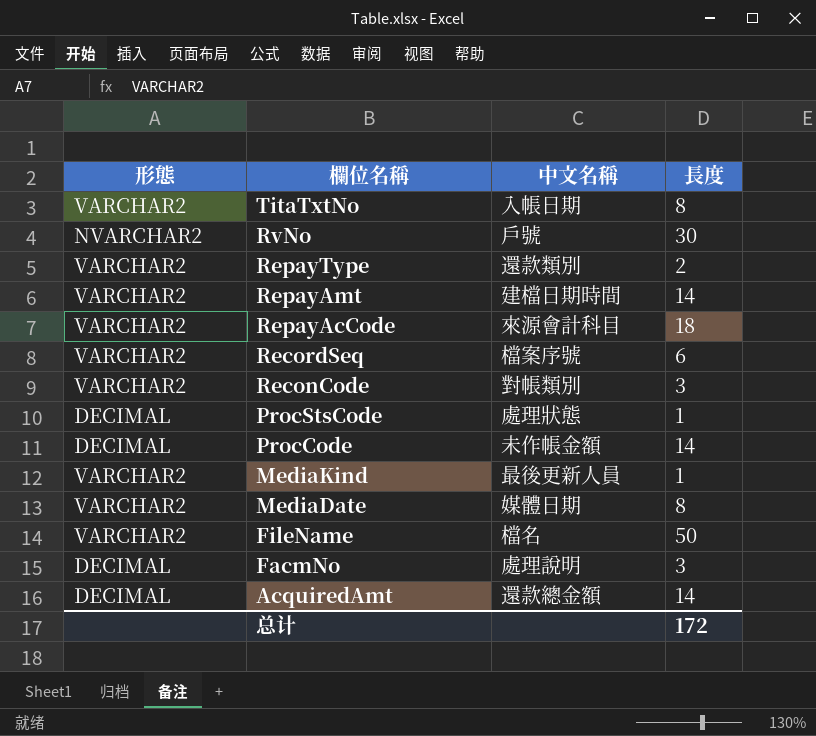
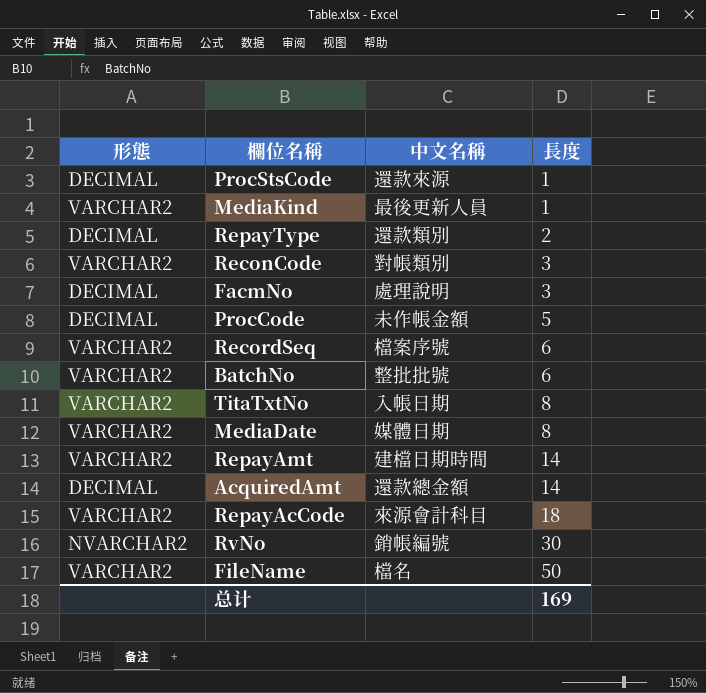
row order: 欄位名稱 descending -> 長度 ascending
ProcStsCode | 中文名稱: 處理狀態 -> 還款來源
RepayType | 形態: VARCHAR2 -> DECIMAL
ProcCode | 長度: 14 -> 5
row BatchNo: none -> VARCHAR2 | 整批批號 | 6
RvNo | 中文名稱: 戶號 -> 銷帳編號
总计 | 長度: 172 -> 169

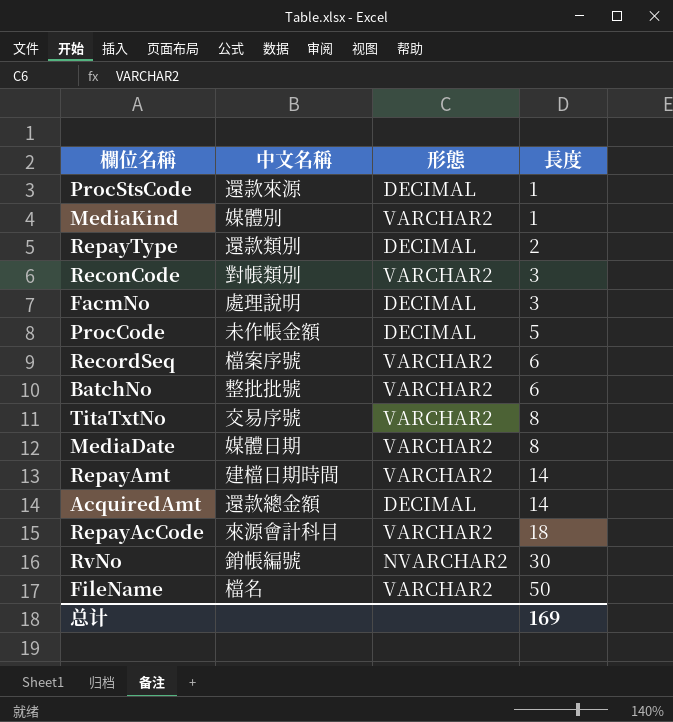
column 形態 | position: 1 -> 3
MediaKind | 中文名稱: 最後更新人員 -> 媒體別
TitaTxtNo | 中文名稱: 入帳日期 -> 交易序號

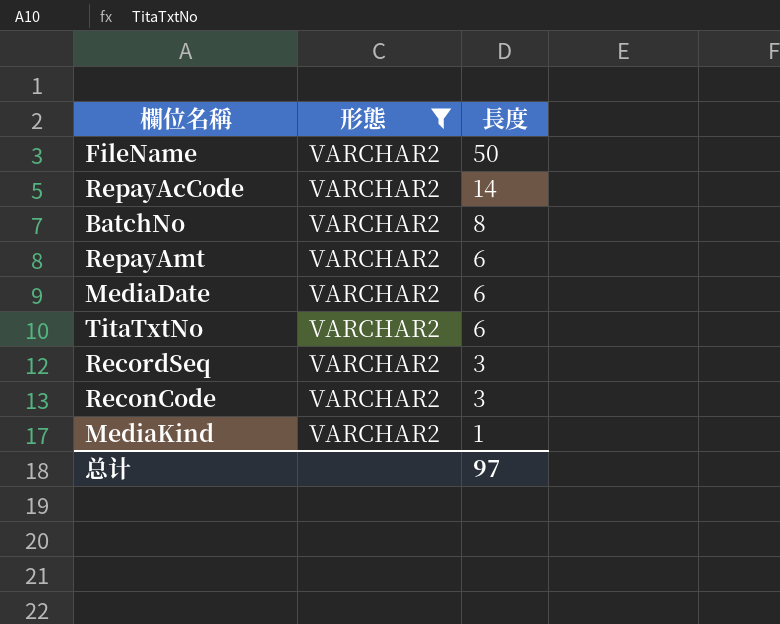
filter: none -> 形態 = VARCHAR2
row order: 長度 ascending -> 長度 descending
column 中文名稱 | position: 2 -> none
RepayAcCode | 長度: 18 -> 14
BatchNo | 長度: 6 -> 8
RepayAmt | 長度: 14 -> 6
MediaDate | 長度: 8 -> 6
TitaTxtNo | 長度: 8 -> 6
RecordSeq | 長度: 6 -> 3
总计 | 長度: 169 -> 97

